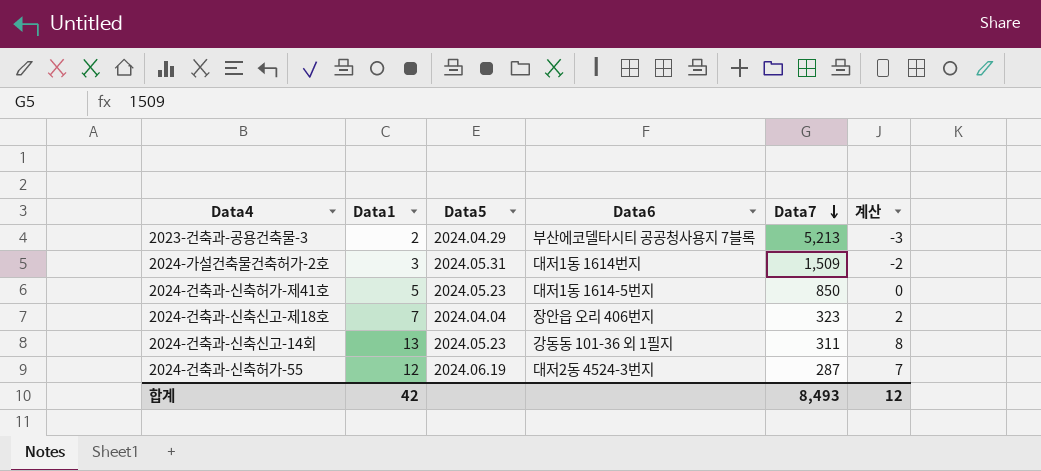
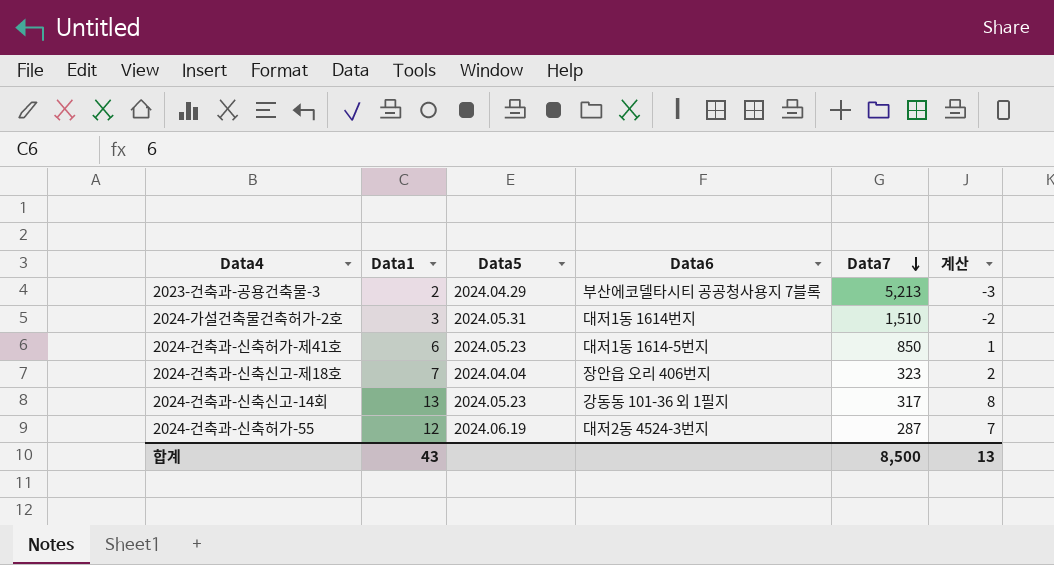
2024-가설건축물건축허가-2호 | Data7: 1,509 -> 1,510
2024-건축과-신축허가-제41호 | Data1: 5 -> 6
2024-건축과-신축허가-제41호 | 계산: 0 -> 1
2024-건축과-신축신고-14회 | Data7: 311 -> 317
합계 | Data1: 42 -> 43
합계 | Data7: 8,493 -> 8,500
합계 | 계산: 12 -> 13

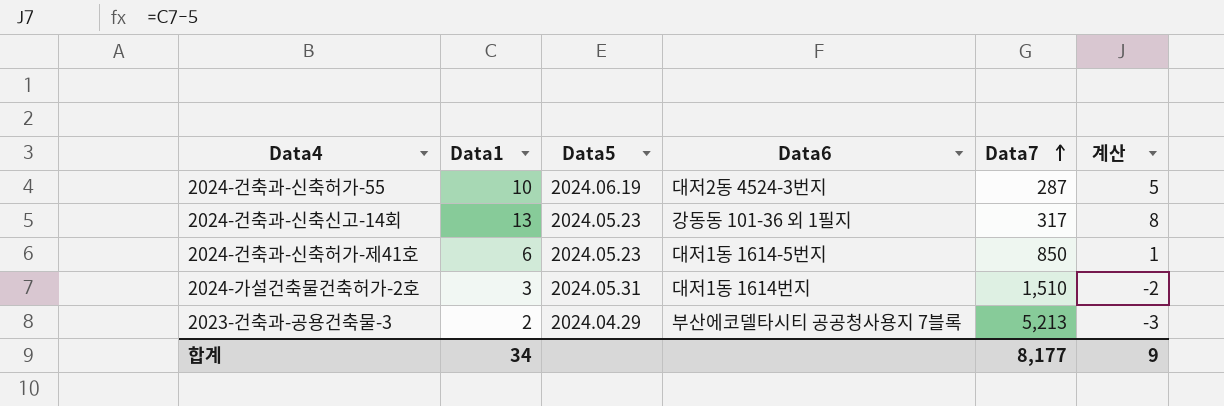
row order: Data7 descending -> Data7 ascending
row 2024-건축과-신축신고-제18호: 7 | 2024.04.04 | 장안읍 오리 406번지 | 323 | 2 -> none
2024-건축과-신축허가-55 | Data1: 12 -> 10
2024-건축과-신축허가-55 | 계산: 7 -> 5
합계 | Data1: 43 -> 34
합계 | Data7: 8,500 -> 8,177
합계 | 계산: 13 -> 9

